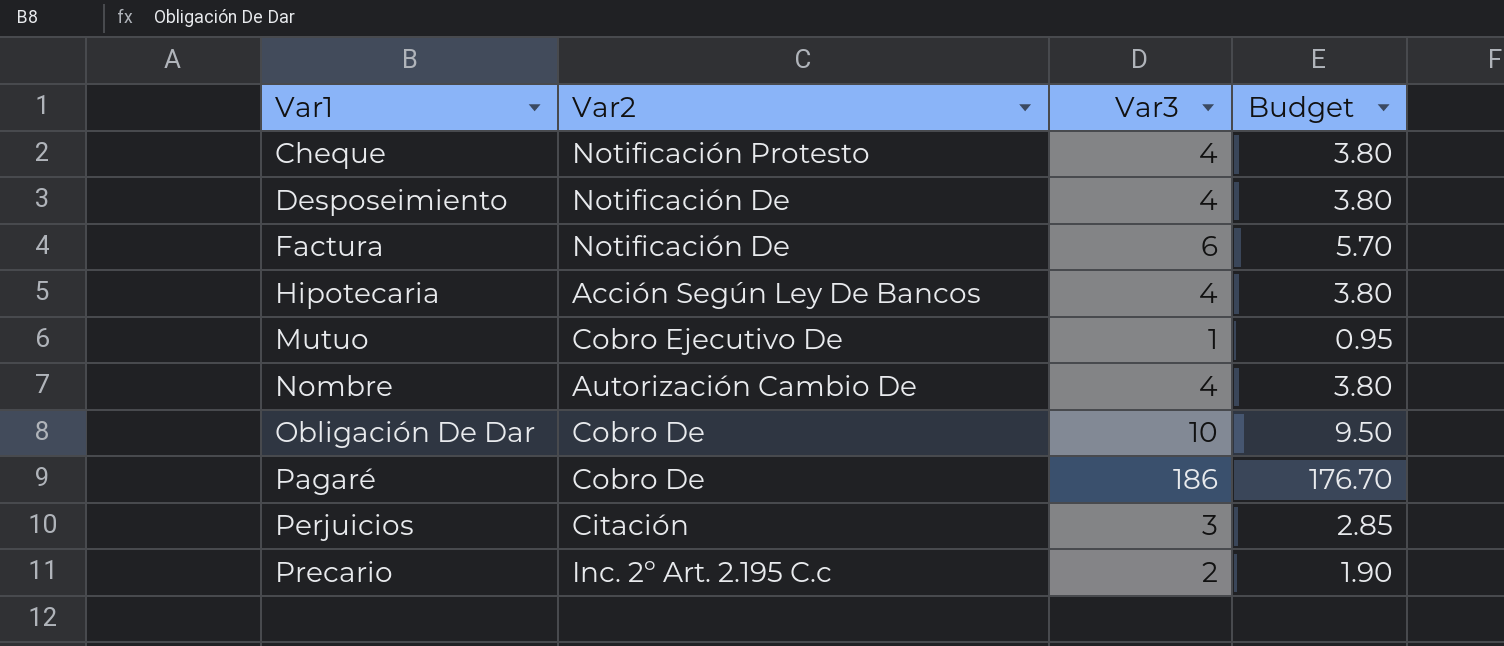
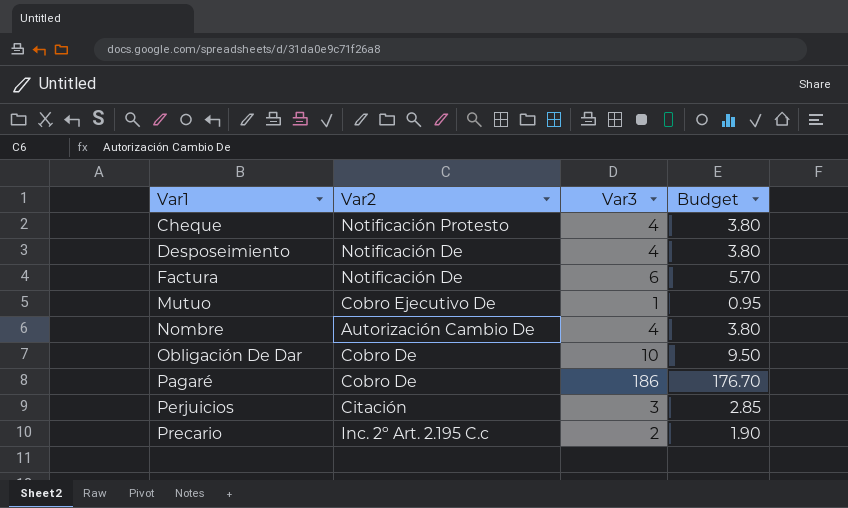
row Hipotecaria: Acción Según Ley De Bancos | 4 | 3.80 -> none

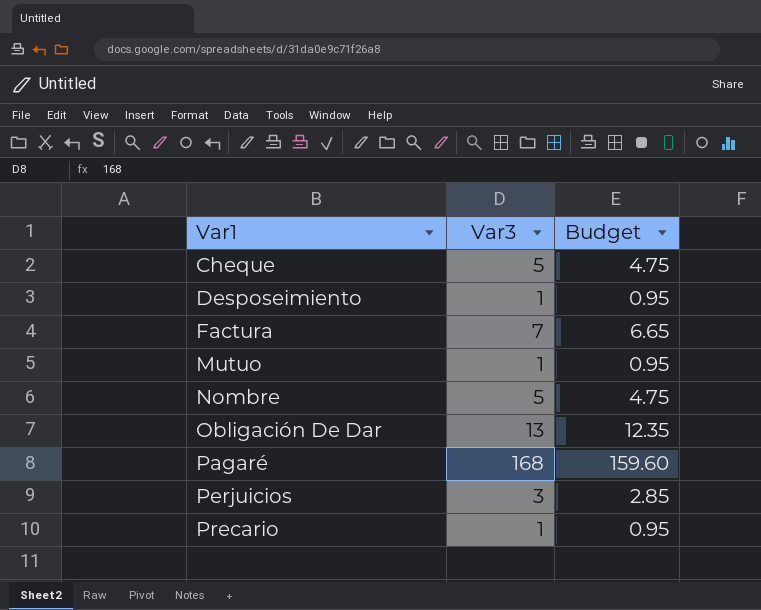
column Var2 | position: 2 -> none
Cheque | Var3: 4 -> 5
Cheque | Budget: 3.80 -> 4.75
Desposeimiento | Var3: 4 -> 1
Desposeimiento | Budget: 3.80 -> 0.95
Factura | Var3: 6 -> 7
Factura | Budget: 5.70 -> 6.65
Nombre | Var3: 4 -> 5
Nombre | Budget: 3.80 -> 4.75
Obligación De Dar | Var3: 10 -> 13
Obligación De Dar | Budget: 9.50 -> 12.35
Pagaré | Var3: 186 -> 168
Pagaré | Budget: 176.70 -> 159.60
Precario | Var3: 2 -> 1
Precario | Budget: 1.90 -> 0.95

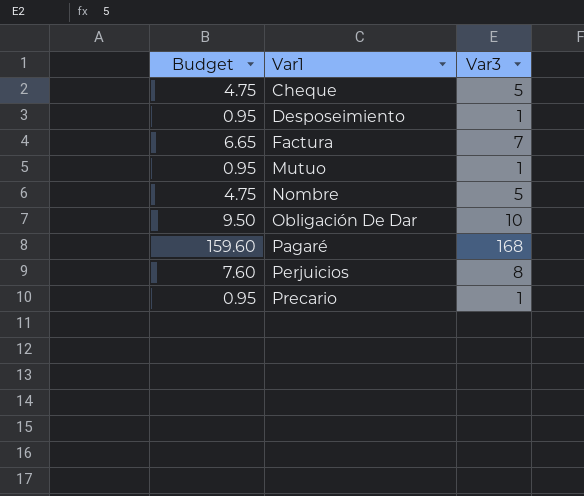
column Budget | position: 3 -> 1
Obligación De Dar | Budget: 12.35 -> 9.50
Obligación De Dar | Var3: 13 -> 10
Perjuicios | Budget: 2.85 -> 7.60
Perjuicios | Var3: 3 -> 8

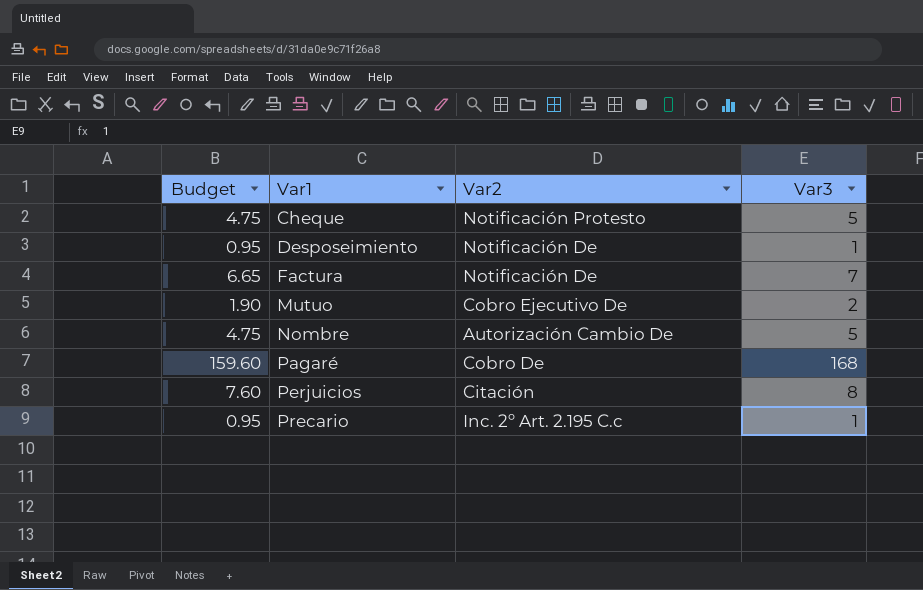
column Var2 | position: none -> 3
row Obligación De Dar: 9.50 | 10 -> none
Mutuo | Budget: 0.95 -> 1.90
Mutuo | Var3: 1 -> 2

